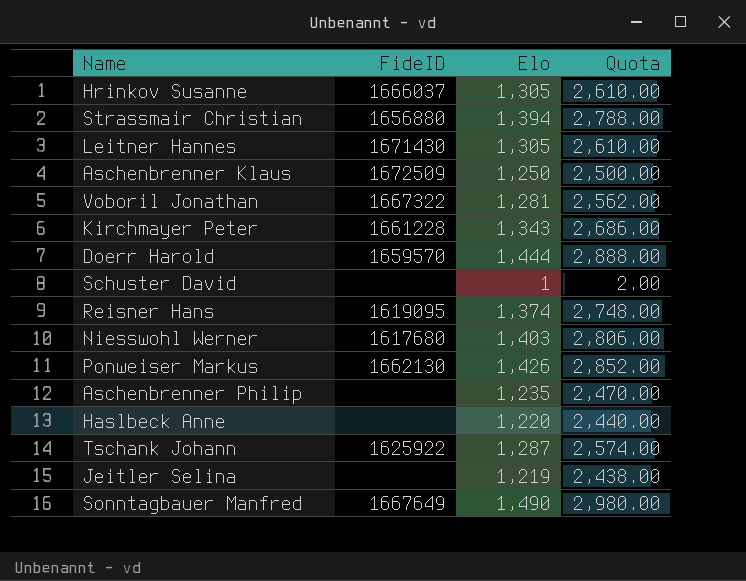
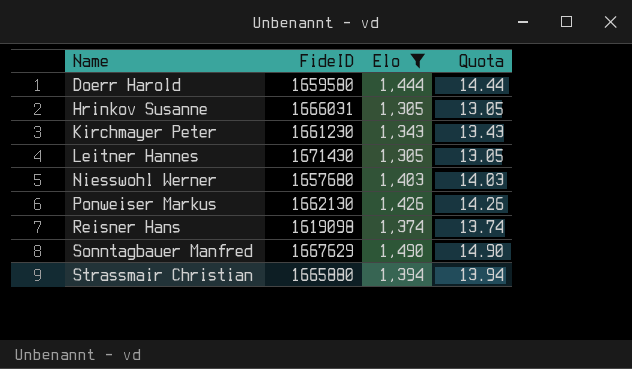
filter: none -> Elo >= 1,305
row order: none -> Name ascending
column Quota | formula: [Elo] * 2 -> [Elo] * 0.01
Doerr Harold | FideID: 1659570 -> 1659580
Hrinkov Susanne | FideID: 1666037 -> 1666031
Kirchmayer Peter | FideID: 1661228 -> 1661230
Niesswohl Werner | FideID: 1617680 -> 1657680
Reisner Hans | FideID: 1619095 -> 1619098
Sonntagbauer Manfred | FideID: 1667649 -> 1667629
Strassmair Christian | FideID: 1656880 -> 1665880

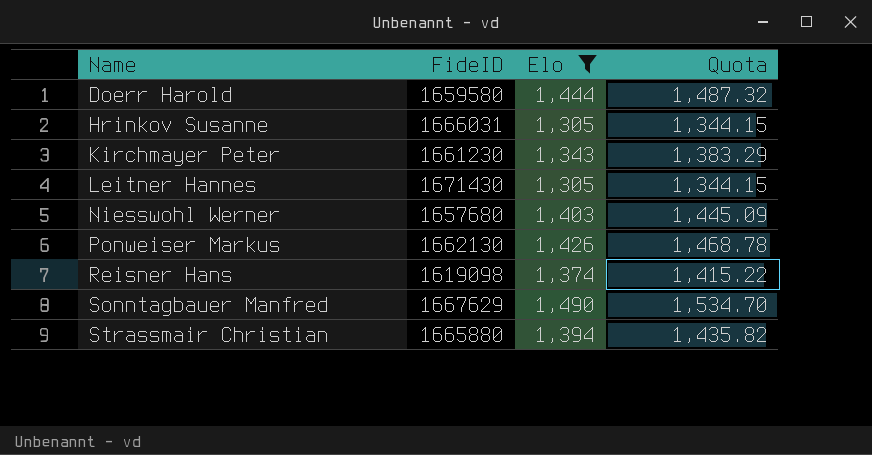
column Quota | formula: [Elo] * 0.01 -> [Elo] * 1.03

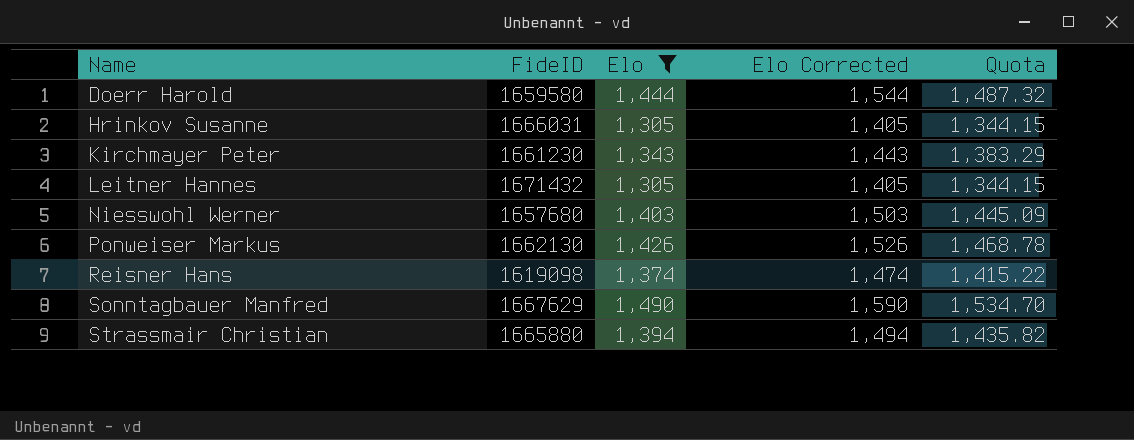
column Elo Corrected | formula: none -> [Elo] + 100
Leitner Hannes | FideID: 1671430 -> 1671432

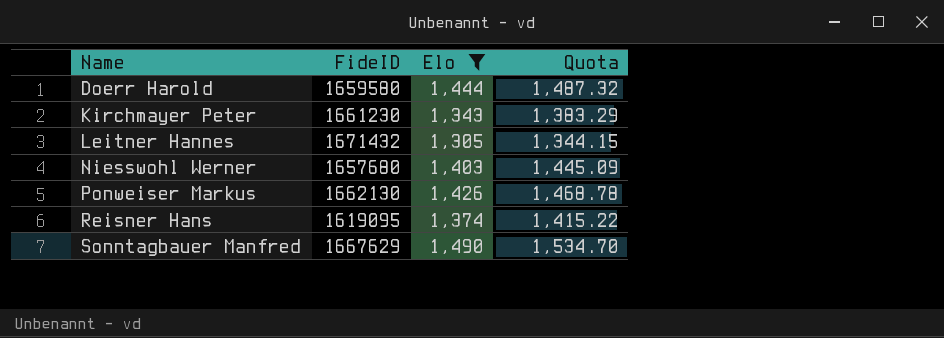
column Elo Corrected | formula: [Elo] + 100 -> none
row Hrinkov Susanne: 1666031 | 1,305 | 1,405 | 1,344.15 -> none
row Strassmair Christian: 1665880 | 1,394 | 1,494 | 1,435.82 -> none
Reisner Hans | FideID: 1619098 -> 1619095

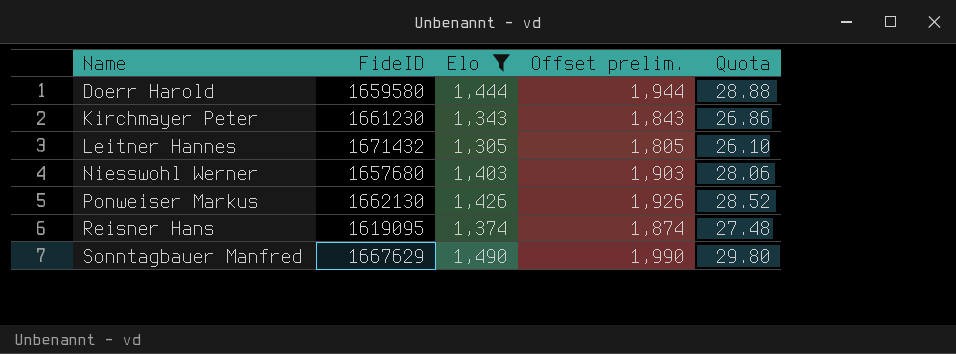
column Offset prelim. | formula: none -> [Elo] + 500
column Quota | formula: [Elo] * 1.03 -> [Elo] * 0.02

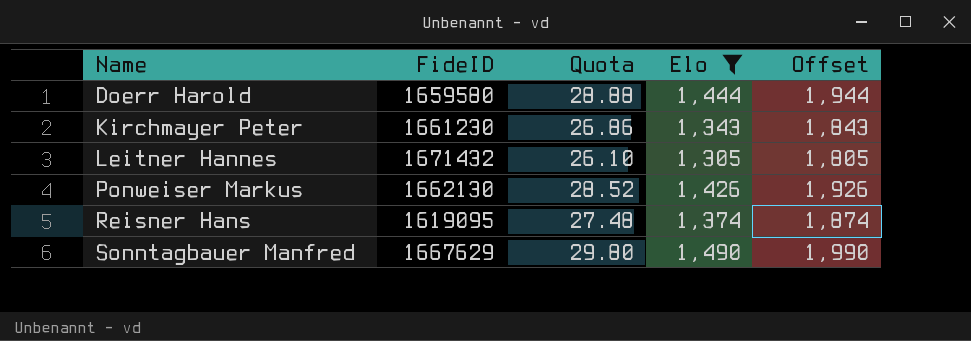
column Quota | position: 5 -> 3
column name: Offset prelim. -> Offset
row Niesswohl Werner: 1657680 | 1,403 | 1,903 | 28.06 -> none

